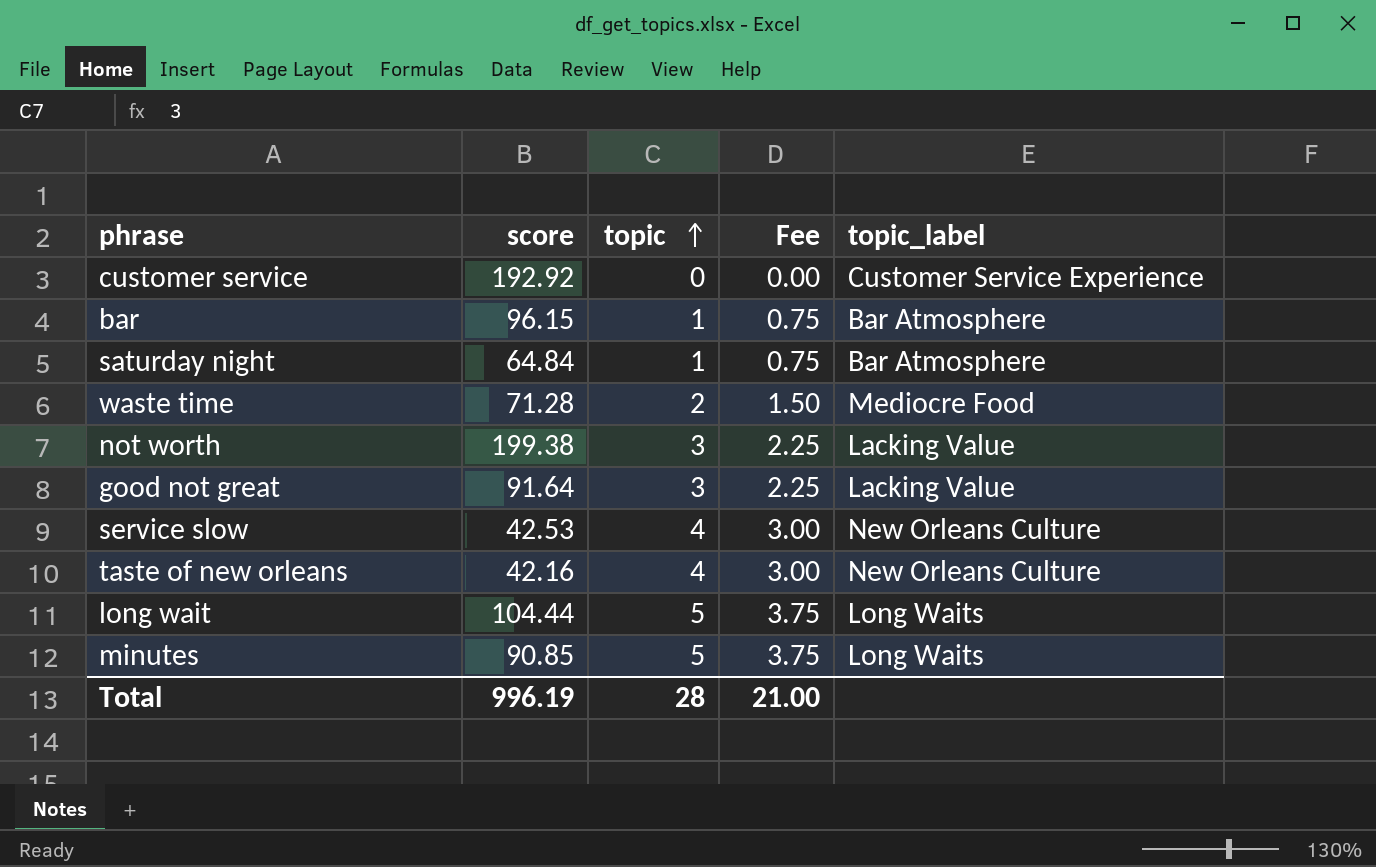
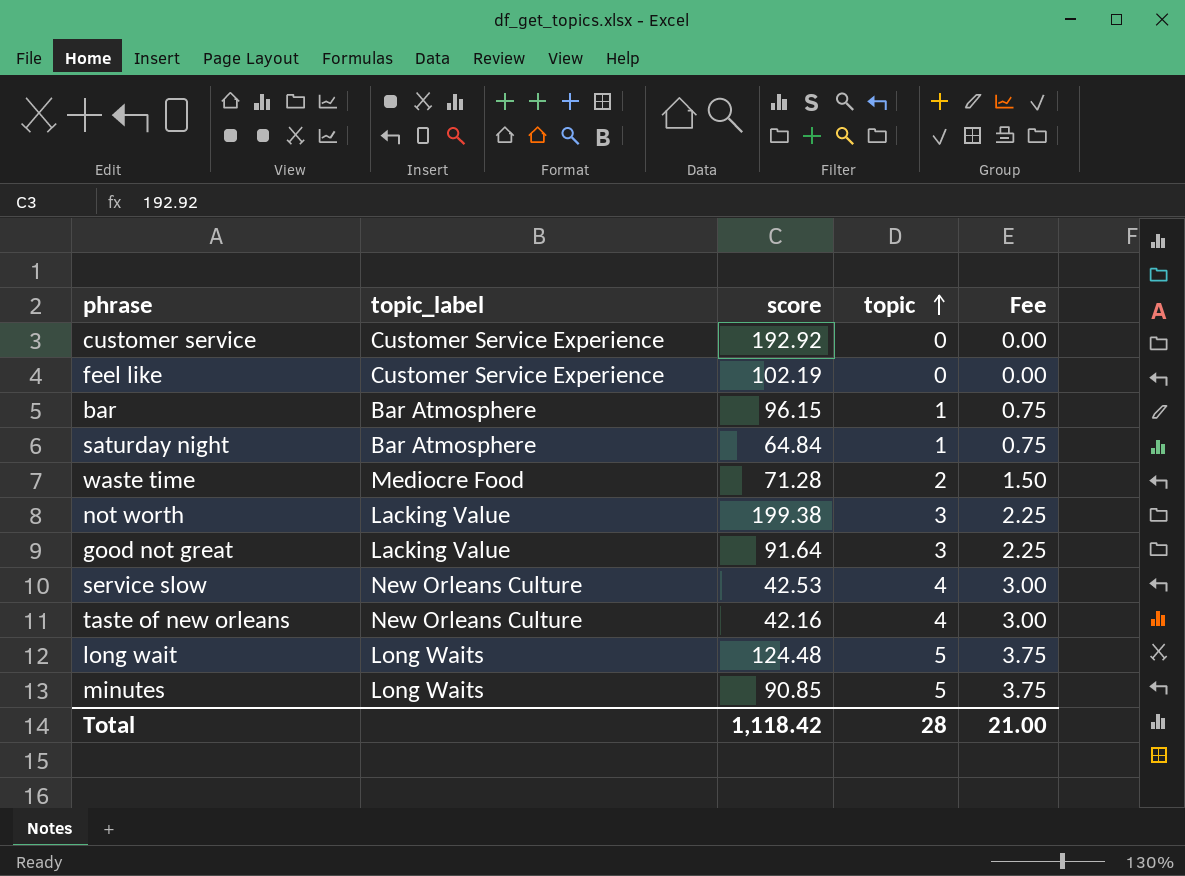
column topic_label | position: 5 -> 2
row feel like: none -> Customer Service Experience | 102.19 | 0 | 0.00
long wait | score: 104.44 -> 124.48
Total | score: 996.19 -> 1,118.42

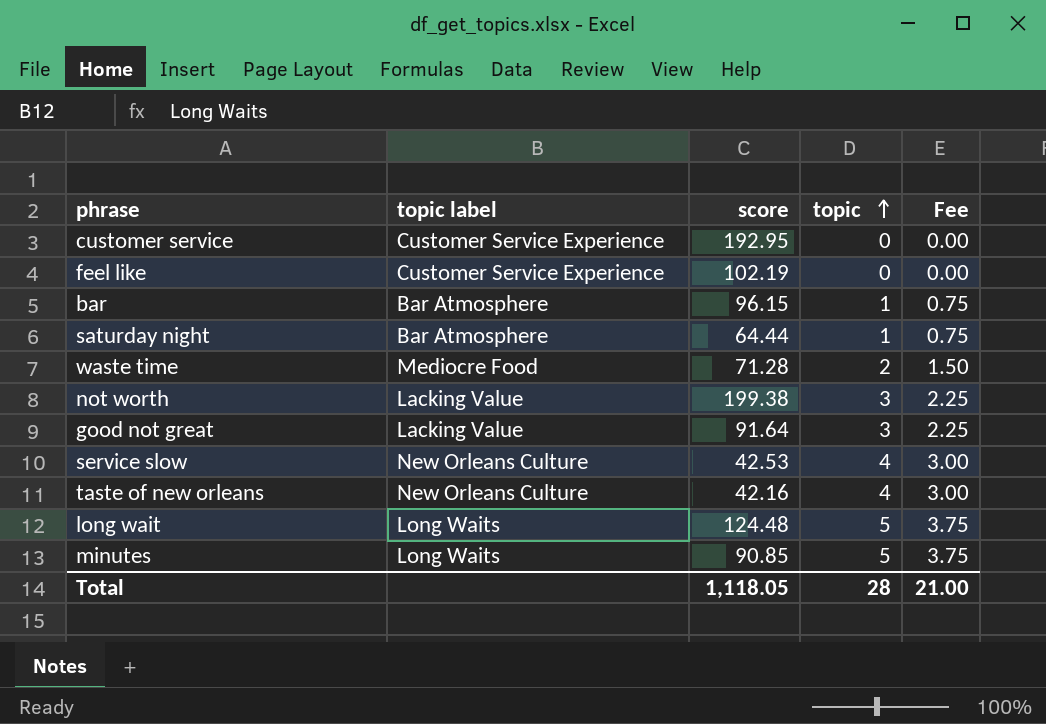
column name: topic_label -> topic label
customer service | score: 192.92 -> 192.95
saturday night | score: 64.84 -> 64.44
Total | score: 1,118.42 -> 1,118.05

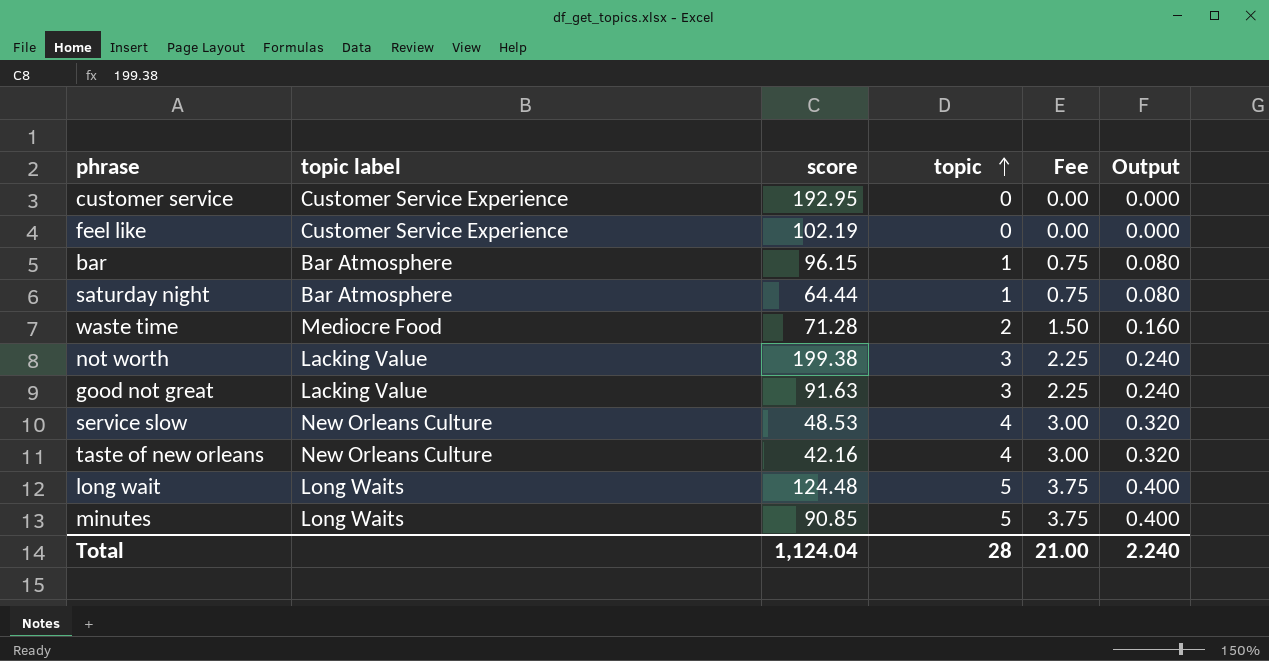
column Output | formula: none -> [topic] * 0.08
good not great | score: 91.64 -> 91.63
service slow | score: 42.53 -> 48.53
Total | score: 1,118.05 -> 1,124.04

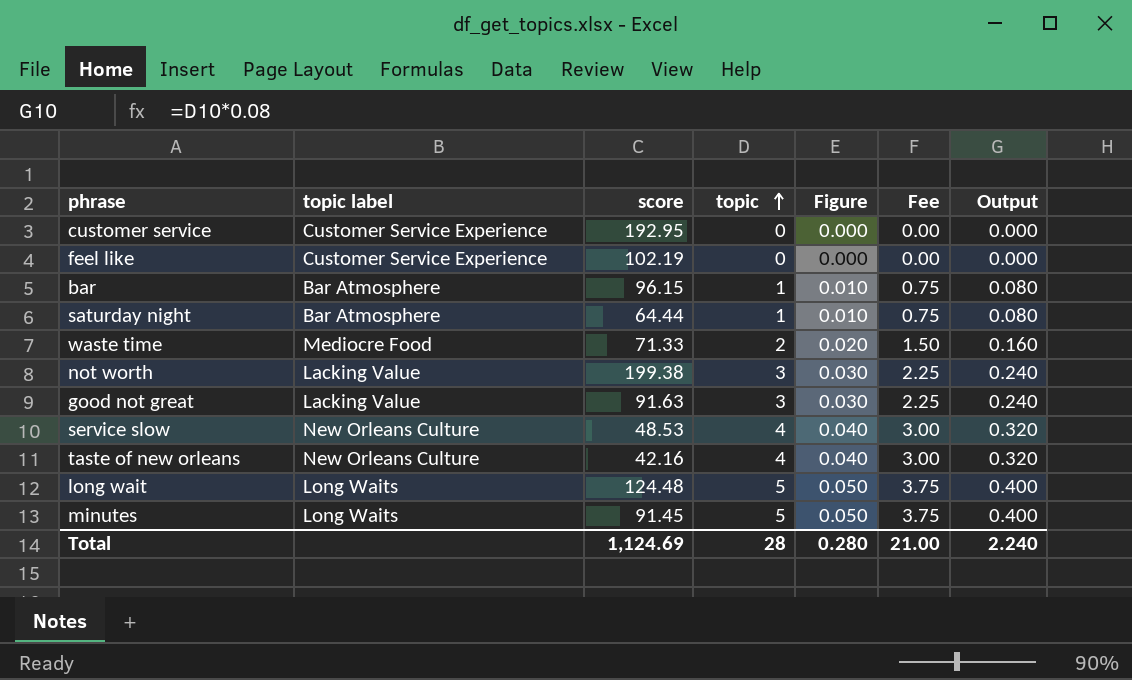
column Figure | formula: none -> [topic] * 0.01
waste time | score: 71.28 -> 71.33
minutes | score: 90.85 -> 91.45
Total | score: 1,124.04 -> 1,124.69

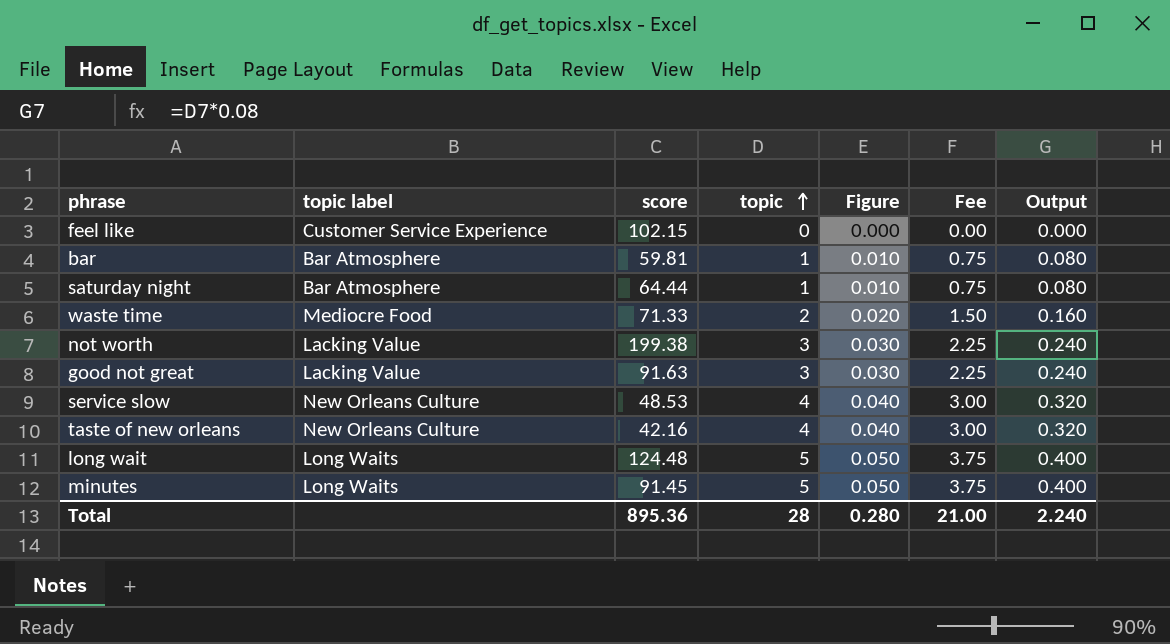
row customer service: Customer Service Experience | 192.95 | 0 | 0.000 | 0.00 | 0.000 -> none
feel like | score: 102.19 -> 102.15
bar | score: 96.15 -> 59.81
Total | score: 1,124.69 -> 895.36

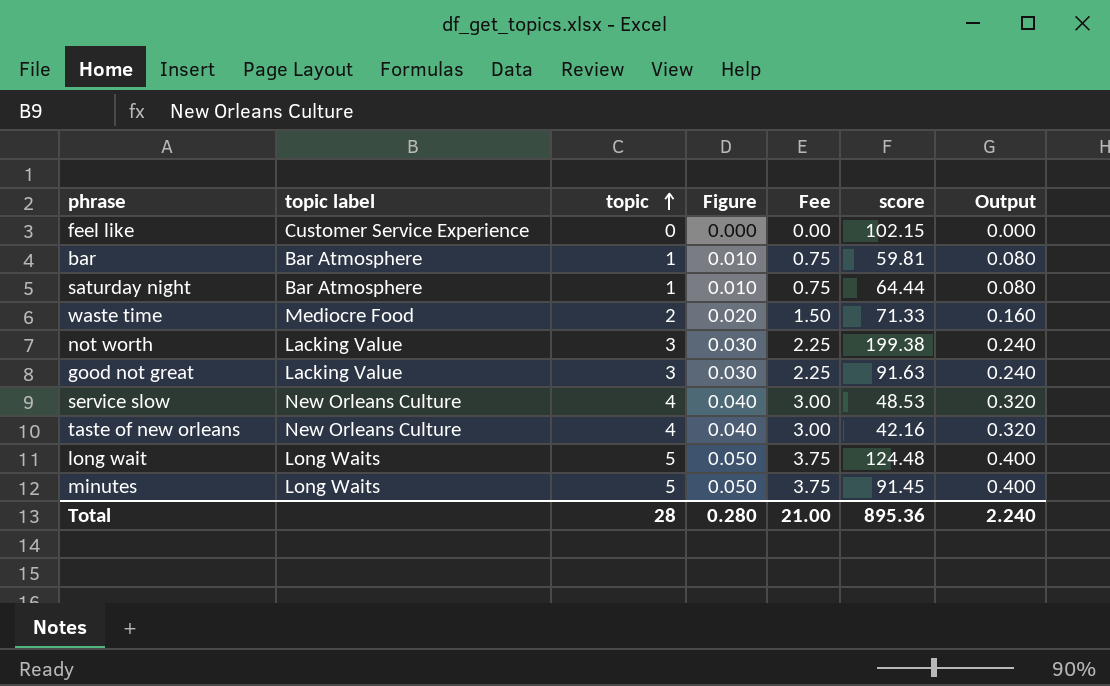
column score | position: 3 -> 6

